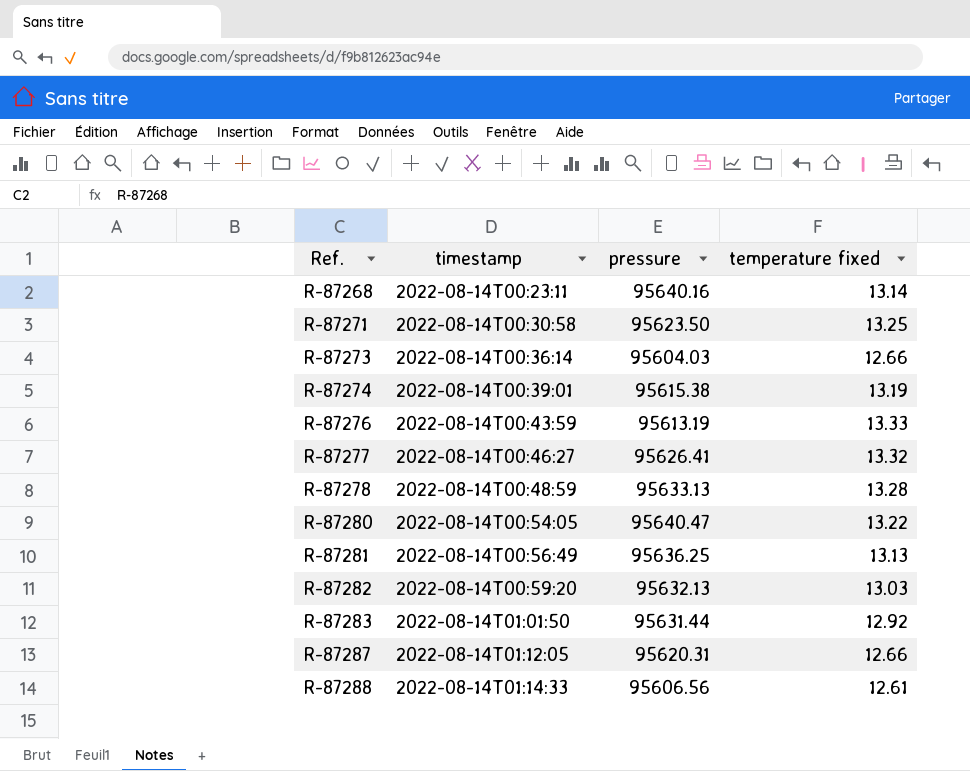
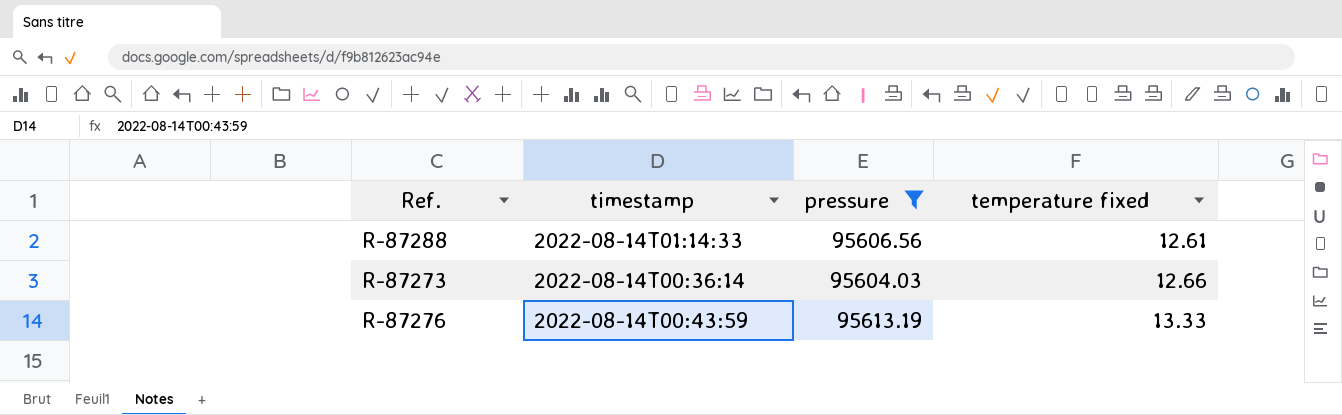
filter: none -> pressure <= 95613.19
row order: Ref. ascending -> temperature fixed ascending

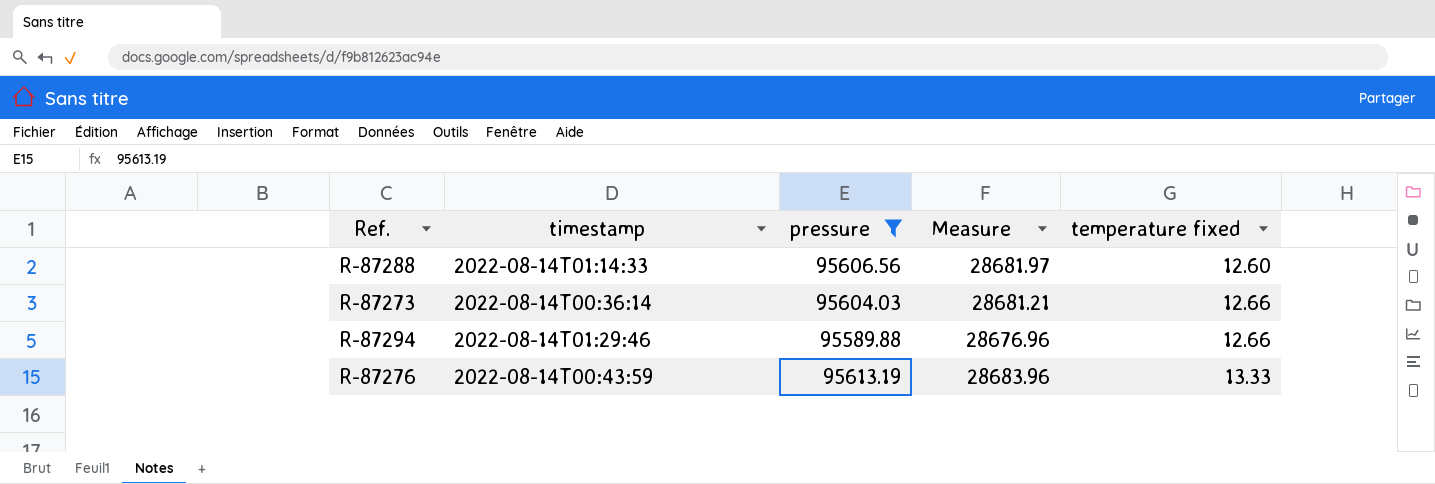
column Measure | formula: none -> [pressure] * 0.3
R-87288 | temperature fixed: 12.61 -> 12.60
row R-87294: none -> 2022-08-14T01:29:46 | 95589.88 | 28676.96 | 12.66

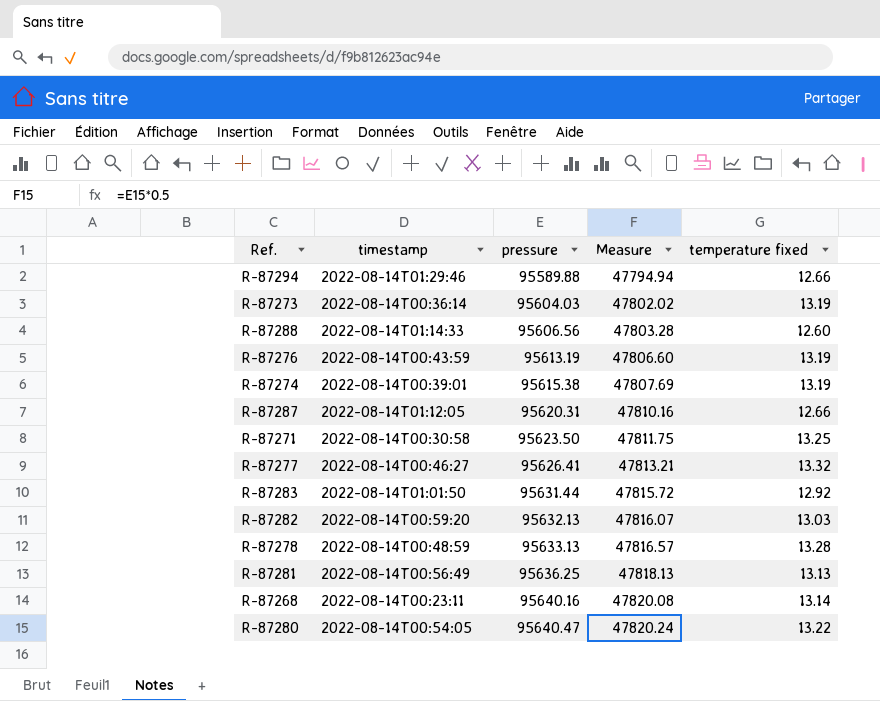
filter: pressure <= 95613.19 -> none
row order: temperature fixed ascending -> pressure ascending
column Measure | formula: [pressure] * 0.3 -> [pressure] * 0.5
R-87273 | temperature fixed: 12.66 -> 13.19
R-87276 | temperature fixed: 13.33 -> 13.19

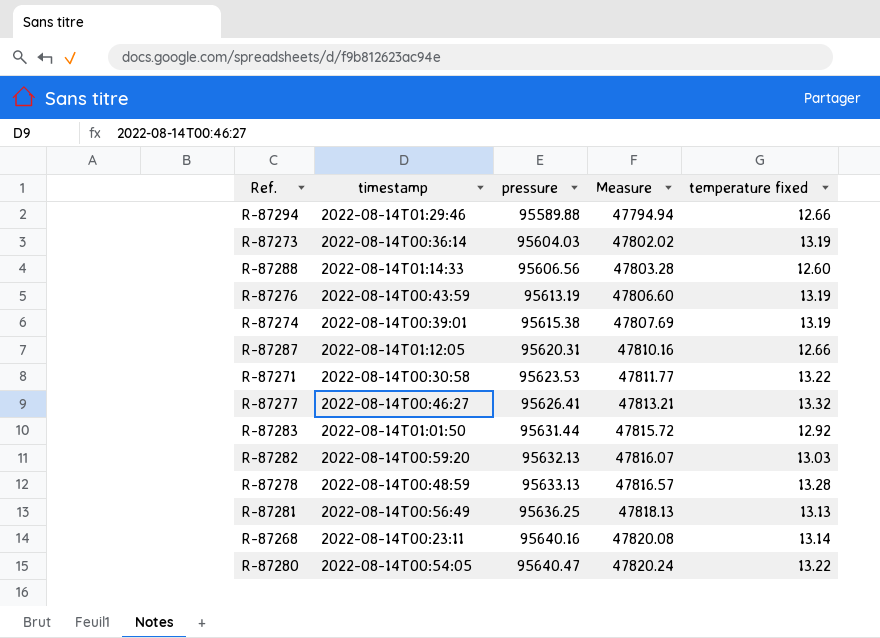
R-87271 | pressure: 95623.50 -> 95623.53
R-87271 | Measure: 47811.75 -> 47811.77
R-87271 | temperature fixed: 13.25 -> 13.22

